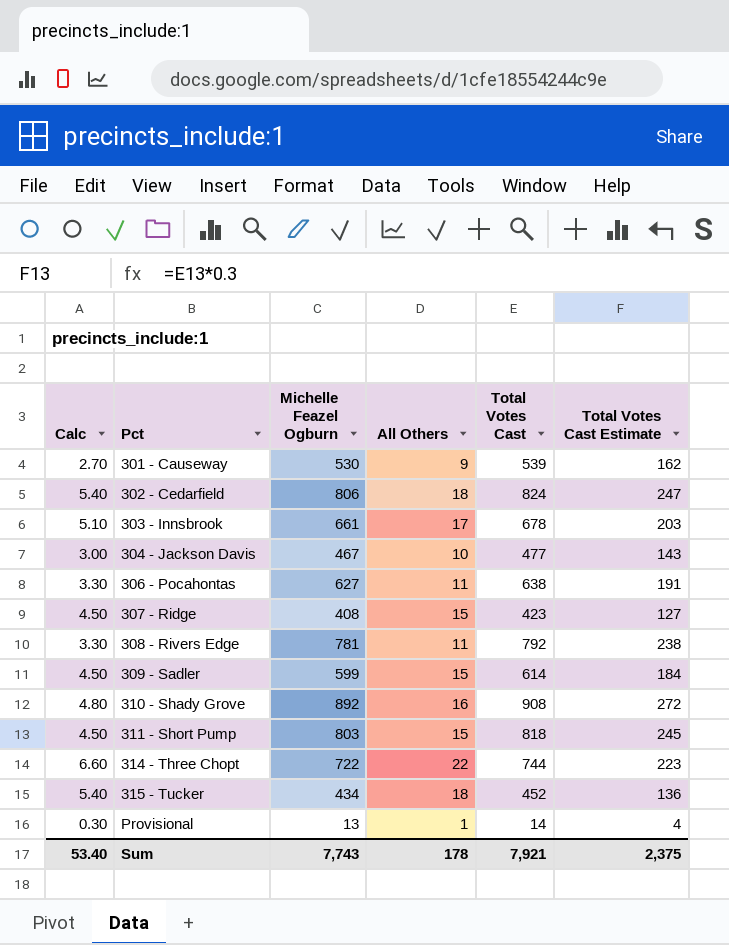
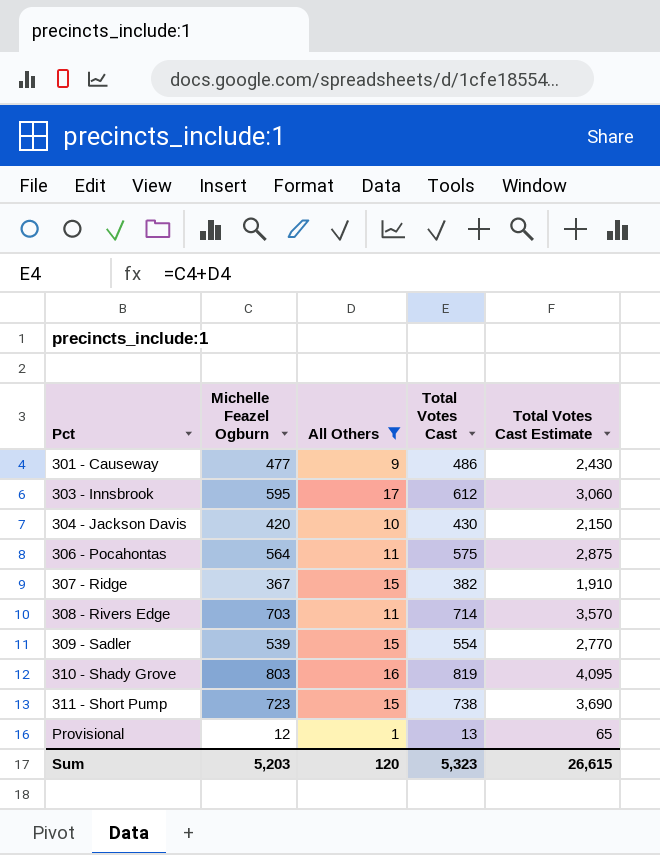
filter: none -> All Others <= 17
column Calc | formula: [All Others] * 0.3 -> none
column Total Votes Cast Estimate | formula: [Total Votes Cast] * 0.3 -> [Total Votes Cast] * 5
301 - Causeway | Michelle Feazel Ogburn: 530 -> 477
301 - Causeway | Total Votes Cast: 539 -> 486
303 - Innsbrook | Michelle Feazel Ogburn: 661 -> 595
303 - Innsbrook | Total Votes Cast: 678 -> 612
304 - Jackson Davis | Michelle Feazel Ogburn: 467 -> 420
304 - Jackson Davis | Total Votes Cast: 477 -> 430
306 - Pocahontas | Michelle Feazel Ogburn: 627 -> 564
306 - Pocahontas | Total Votes Cast: 638 -> 575
307 - Ridge | Michelle Feazel Ogburn: 408 -> 367
307 - Ridge | Total Votes Cast: 423 -> 382
308 - Rivers Edge | Michelle Feazel Ogburn: 781 -> 703
308 - Rivers Edge | Total Votes Cast: 792 -> 714
309 - Sadler | Michelle Feazel Ogburn: 599 -> 539
309 - Sadler | Total Votes Cast: 614 -> 554
310 - Shady Grove | Michelle Feazel Ogburn: 892 -> 803
310 - Shady Grove | Total Votes Cast: 908 -> 819
311 - Short Pump | Michelle Feazel Ogburn: 803 -> 723
311 - Short Pump | Total Votes Cast: 818 -> 738
Provisional | Michelle Feazel Ogburn: 13 -> 12
Provisional | Total Votes Cast: 14 -> 13
Sum | Michelle Feazel Ogburn: 7,743 -> 5,203
Sum | All Others: 178 -> 120
Sum | Total Votes Cast: 7,921 -> 5,323
Sum | Total Votes Cast Estimate: 2,375 -> 26,615

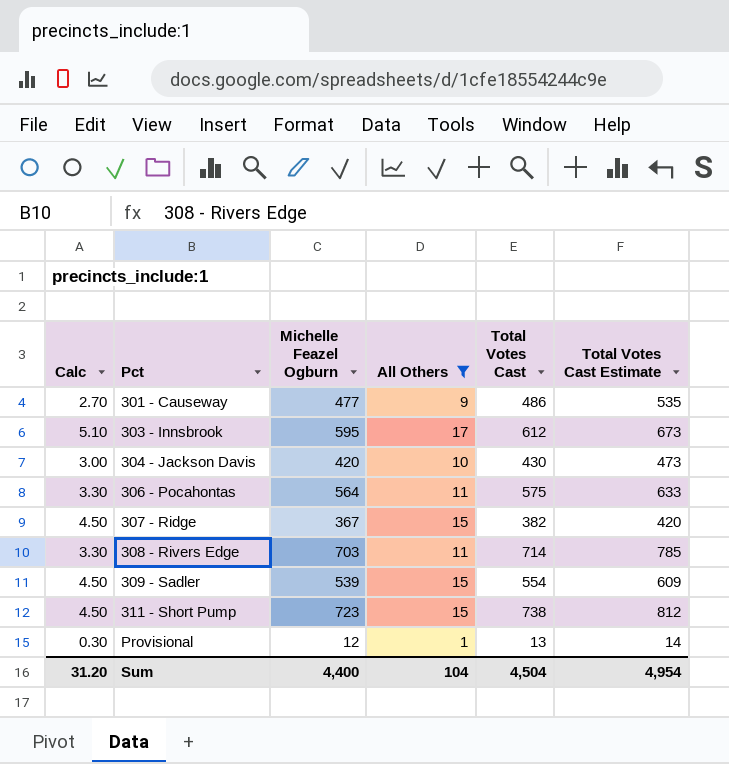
column Calc | formula: none -> [All Others] * 0.3
column Total Votes Cast Estimate | formula: [Total Votes Cast] * 5 -> [Total Votes Cast] * 1.1
row 310 - Shady Grove: 803 | 16 | 819 | 4,095 -> none
Sum | Michelle Feazel Ogburn: 5,203 -> 4,400
Sum | All Others: 120 -> 104
Sum | Total Votes Cast: 5,323 -> 4,504
Sum | Total Votes Cast Estimate: 26,615 -> 4,954

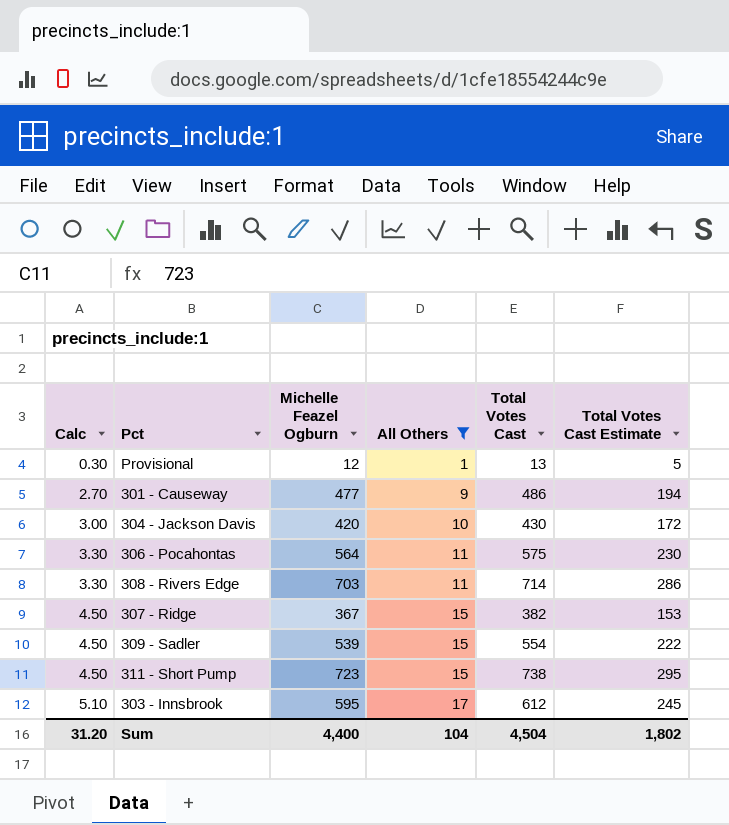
row order: Pct ascending -> Calc ascending
column Total Votes Cast Estimate | formula: [Total Votes Cast] * 1.1 -> [Total Votes Cast] * 0.4
Sum | Total Votes Cast Estimate: 4,954 -> 1,802

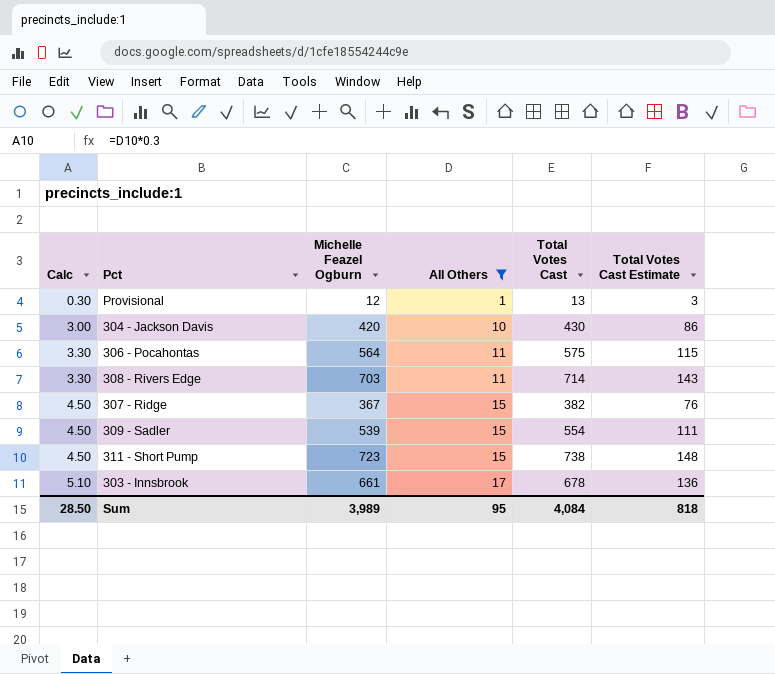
column Total Votes Cast Estimate | formula: [Total Votes Cast] * 0.4 -> [Total Votes Cast] * 0.2
row 301 - Causeway: 2.70 | 477 | 9 | 486 | 194 -> none
303 - Innsbrook | Michelle Feazel Ogburn: 595 -> 661
303 - Innsbrook | Total Votes Cast: 612 -> 678
Sum | Calc: 31.20 -> 28.50
Sum | Michelle Feazel Ogburn: 4,400 -> 3,989
Sum | All Others: 104 -> 95
Sum | Total Votes Cast: 4,504 -> 4,084
Sum | Total Votes Cast Estimate: 1,802 -> 818

